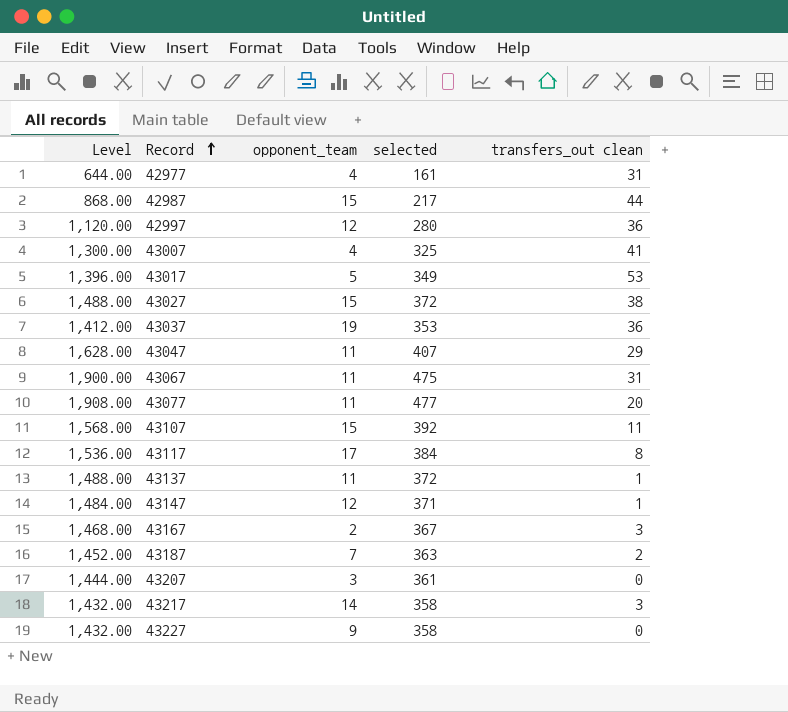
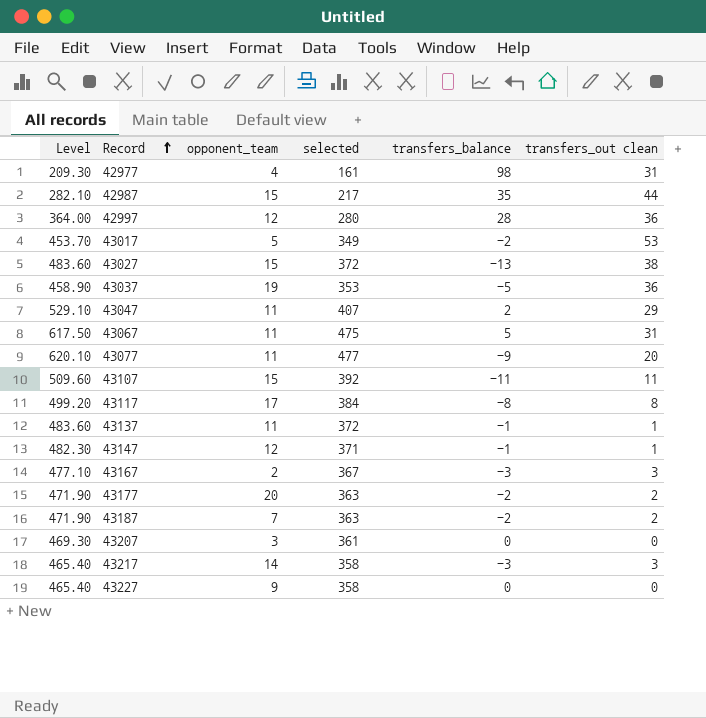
column Level | formula: [selected] * 4 -> [selected] * 1.3
column transfers_balance | position: none -> 5
row 43007: 1,300.00 | 4 | 325 | 41 -> none
row 43177: none -> 471.90 | 20 | 363 | -2 | 2

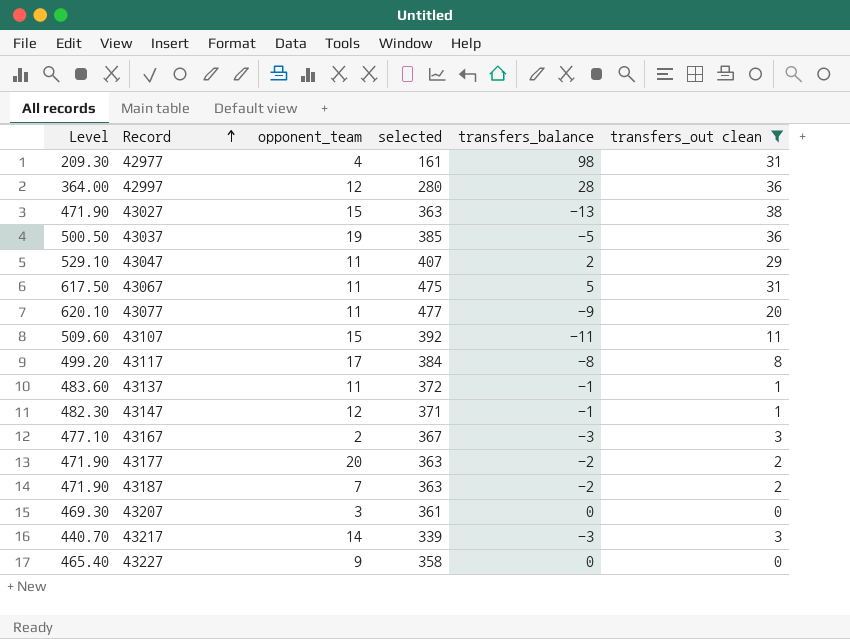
filter: none -> transfers_out clean <= 38
43027 | Level: 483.60 -> 471.90
43027 | selected: 372 -> 363
43037 | Level: 458.90 -> 500.50
43037 | selected: 353 -> 385
43217 | Level: 465.40 -> 440.70
43217 | selected: 358 -> 339

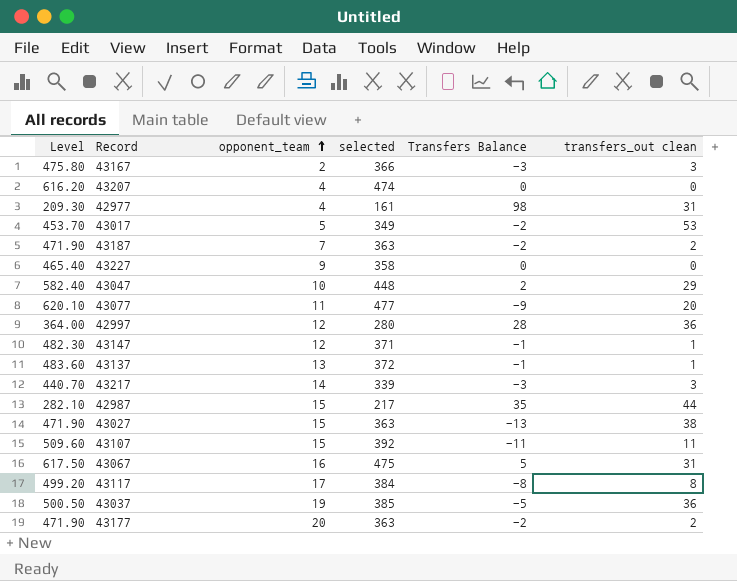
filter: transfers_out clean <= 38 -> none
row order: Record ascending -> opponent_team ascending
column name: transfers_balance -> Transfers Balance
43167 | Level: 477.10 -> 475.80
43167 | selected: 367 -> 366
43207 | Level: 469.30 -> 616.20
43207 | opponent_team: 3 -> 4
43207 | selected: 361 -> 474
43047 | Level: 529.10 -> 582.40
43047 | opponent_team: 11 -> 10
43047 | selected: 407 -> 448
43137 | opponent_team: 11 -> 13
43067 | opponent_team: 11 -> 16

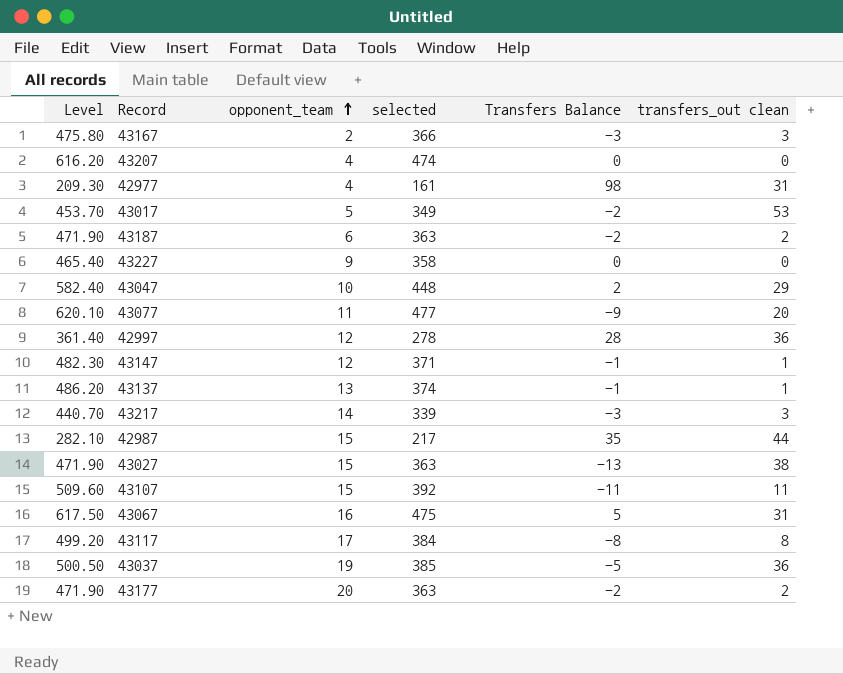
43187 | opponent_team: 7 -> 6
42997 | Level: 364.00 -> 361.40
42997 | selected: 280 -> 278
43137 | Level: 483.60 -> 486.20
43137 | selected: 372 -> 374

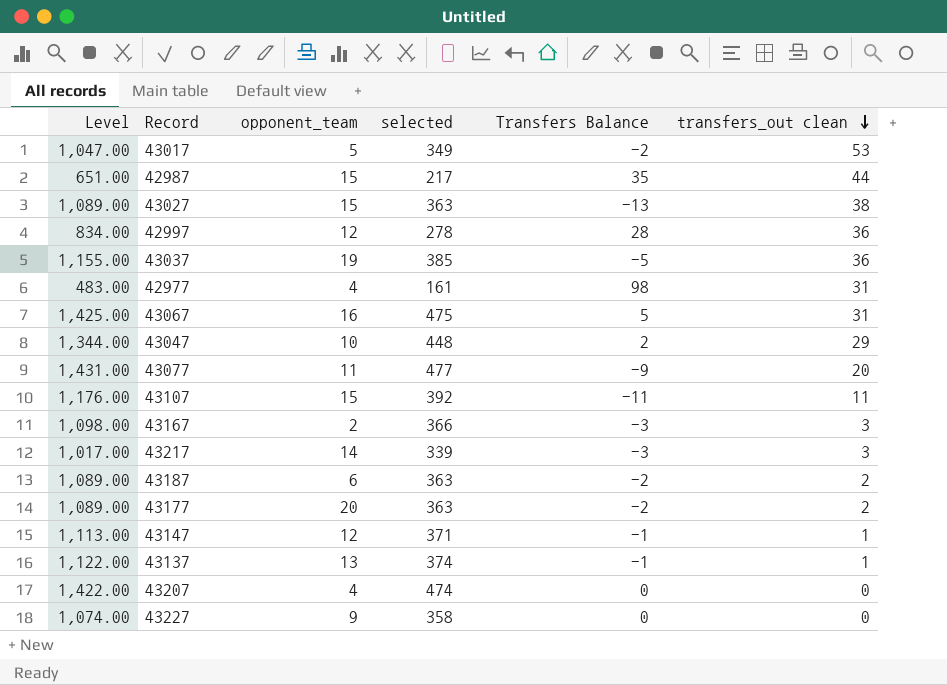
row order: opponent_team ascending -> transfers_out clean descending
column Level | formula: [selected] * 1.3 -> [selected] * 3
row 43117: 499.20 | 17 | 384 | -8 | 8 -> none

